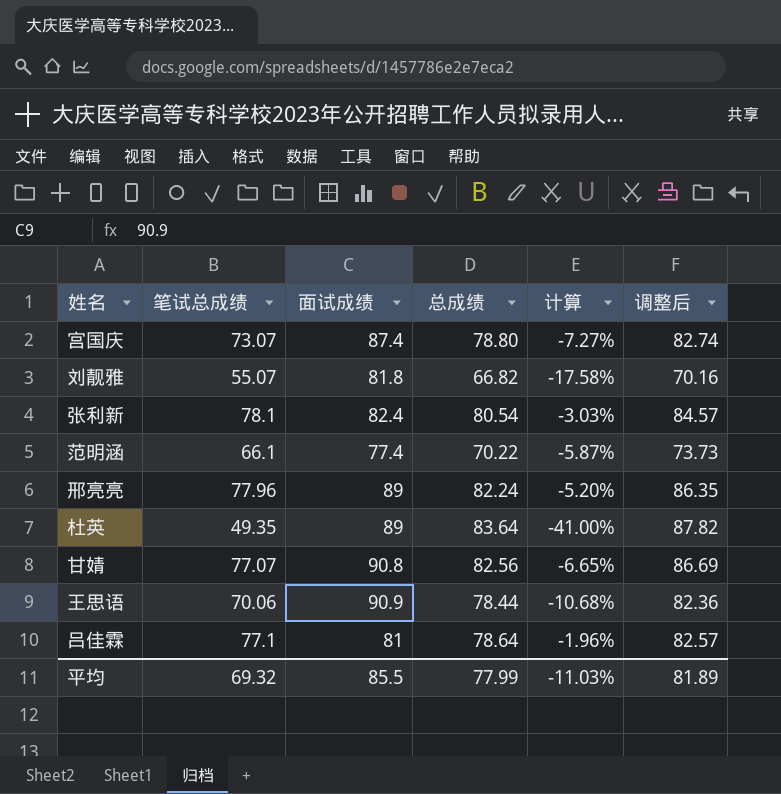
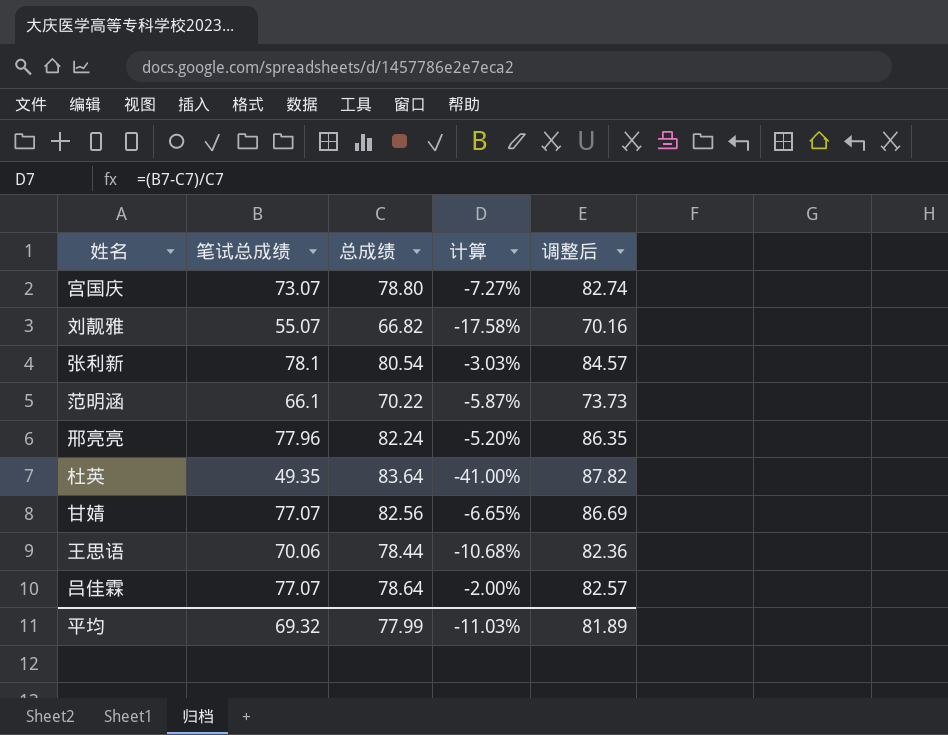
column 面试成绩 | position: 3 -> none
吕佳霖 | 笔试总成绩: 77.1 -> 77.07
吕佳霖 | 计算: -1.96% -> -2.00%

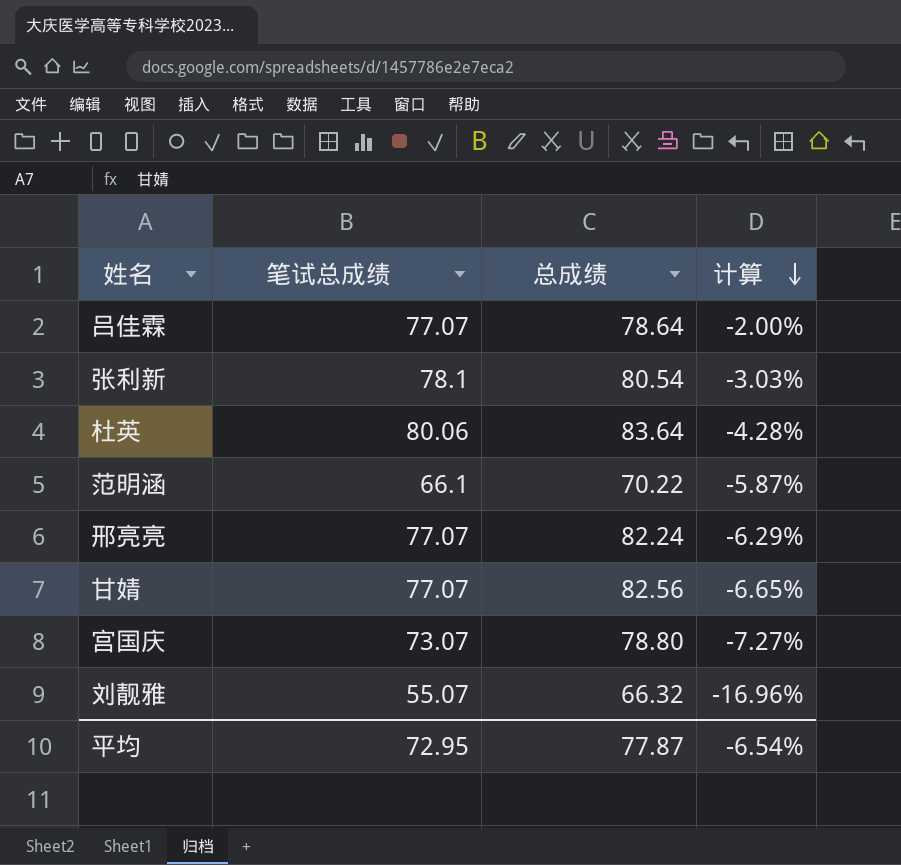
row order: none -> 计算 descending
column 调整后 | formula: [总成绩] * 1.05 -> none
row 王思语: 70.06 | 78.44 | -10.68% | 82.36 -> none
杜英 | 笔试总成绩: 49.35 -> 80.06
杜英 | 计算: -41.00% -> -4.28%
邢亮亮 | 笔试总成绩: 77.96 -> 77.07
邢亮亮 | 计算: -5.20% -> -6.29%
刘靓雅 | 总成绩: 66.82 -> 66.32
刘靓雅 | 计算: -17.58% -> -16.96%
平均 | 笔试总成绩: 69.32 -> 72.95
平均 | 总成绩: 77.99 -> 77.87
平均 | 计算: -11.03% -> -6.54%

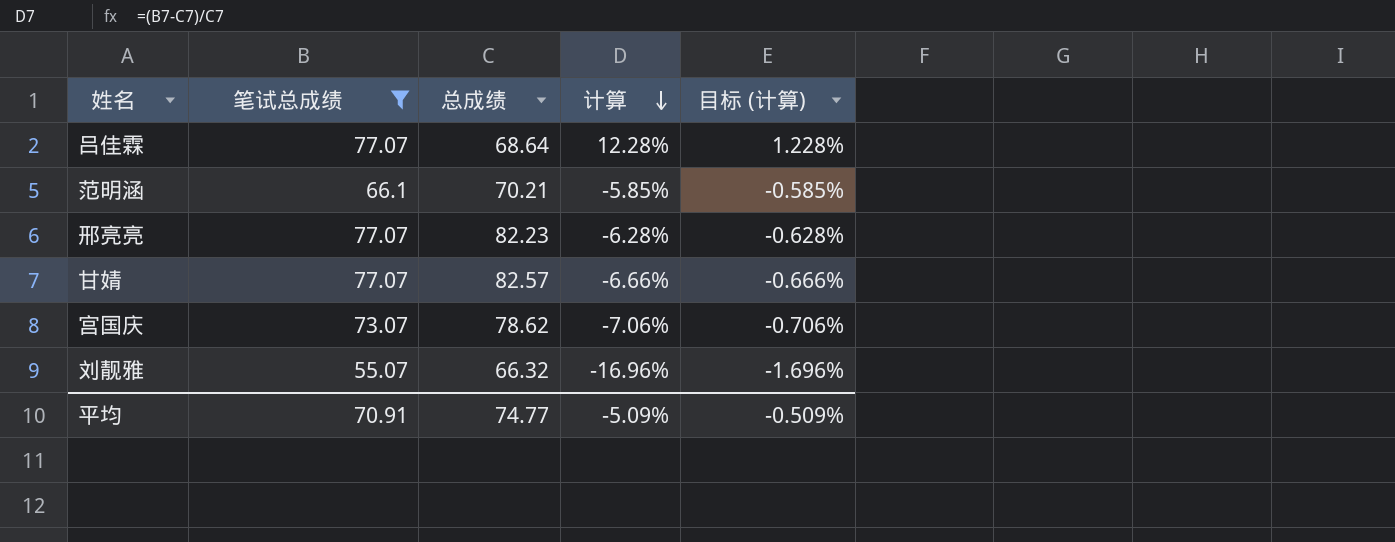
filter: none -> 笔试总成绩 <= 77.07
column 目标 (计算) | formula: none -> [计算] * 0.1
吕佳霖 | 总成绩: 78.64 -> 68.64
吕佳霖 | 计算: -2.00% -> 12.28%
范明涵 | 总成绩: 70.22 -> 70.21
范明涵 | 计算: -5.87% -> -5.85%
邢亮亮 | 总成绩: 82.24 -> 82.23
邢亮亮 | 计算: -6.29% -> -6.28%
甘婧 | 总成绩: 82.56 -> 82.57
甘婧 | 计算: -6.65% -> -6.66%
宫国庆 | 总成绩: 78.80 -> 78.62
宫国庆 | 计算: -7.27% -> -7.06%
平均 | 笔试总成绩: 72.95 -> 70.91
平均 | 总成绩: 77.87 -> 74.77
平均 | 计算: -6.54% -> -5.09%

